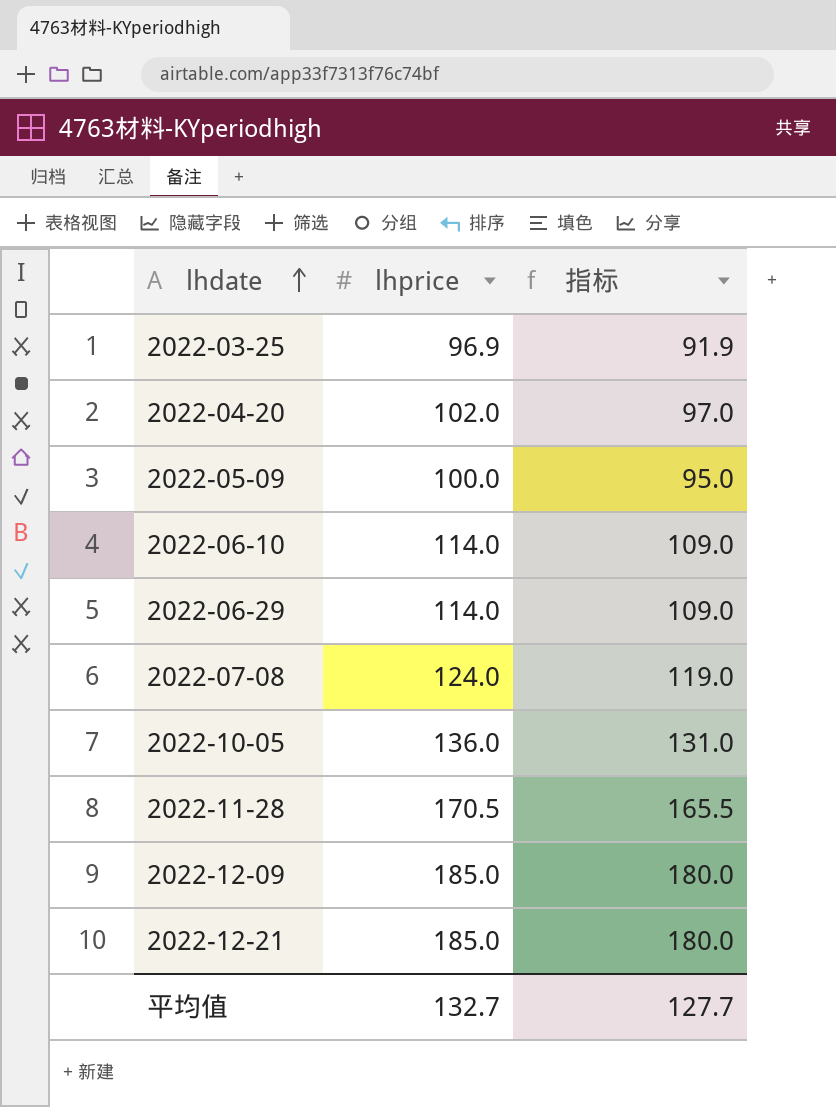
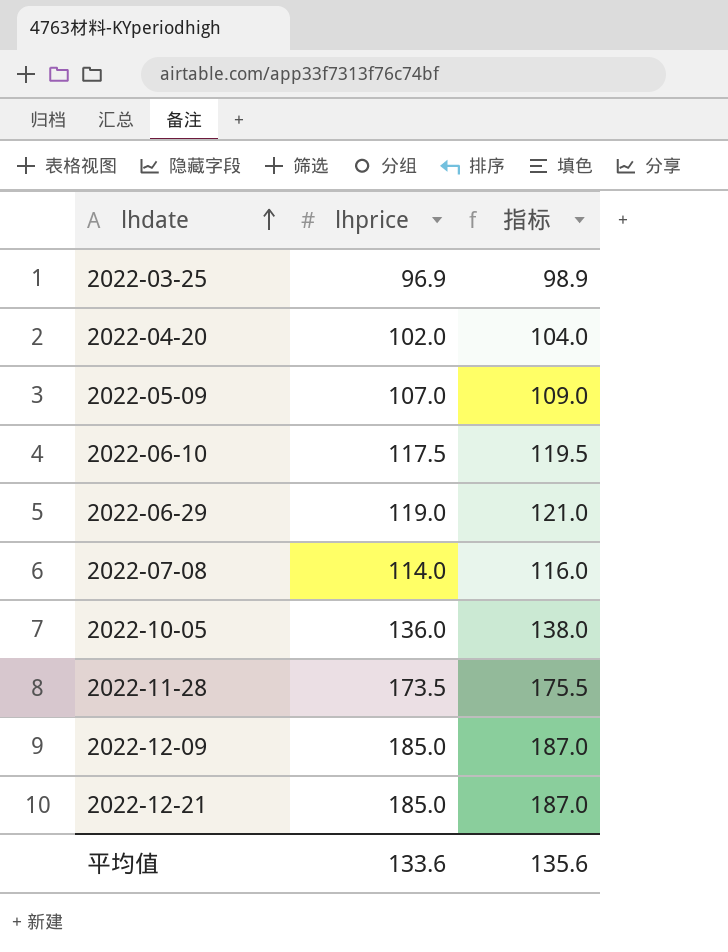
column 指标 | formula: [lhprice] - 5 -> [lhprice] + 2
2022-05-09 | lhprice: 100.0 -> 107.0
2022-06-10 | lhprice: 114.0 -> 117.5
2022-06-29 | lhprice: 114.0 -> 119.0
2022-07-08 | lhprice: 124.0 -> 114.0
2022-11-28 | lhprice: 170.5 -> 173.5
平均值 | lhprice: 132.7 -> 133.6
平均值 | 指标: 127.7 -> 135.6

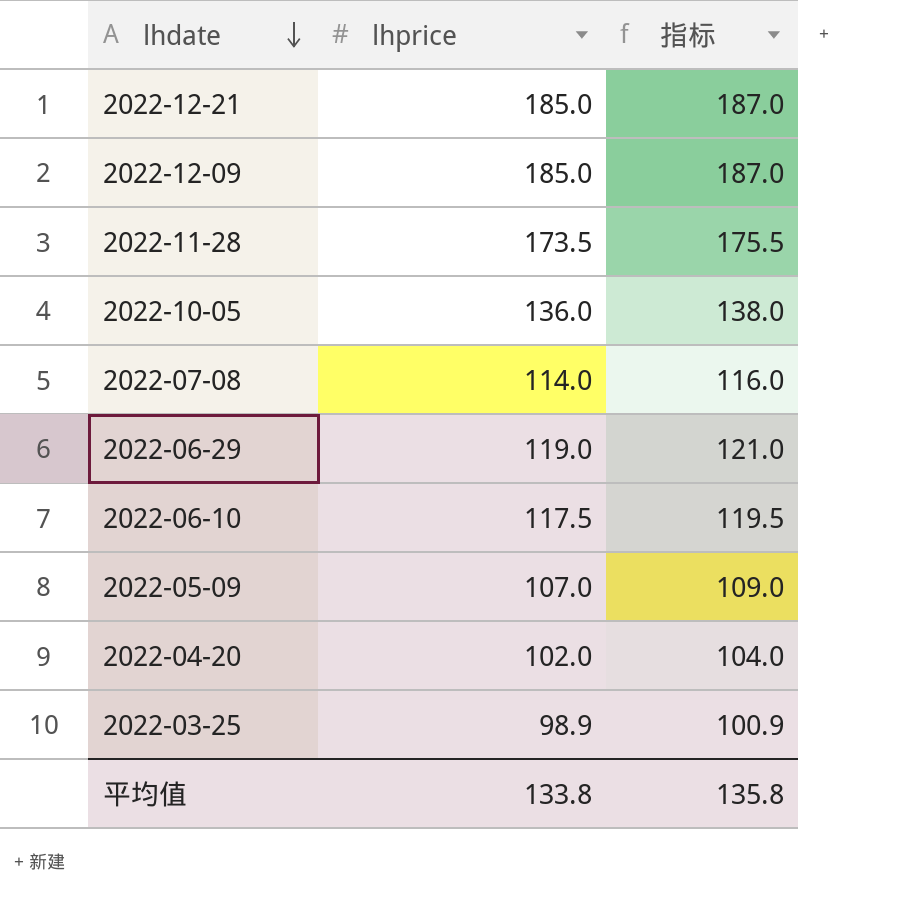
row order: lhdate ascending -> lhdate descending
2022-03-25 | lhprice: 96.9 -> 98.9
2022-03-25 | 指标: 98.9 -> 100.9
平均值 | lhprice: 133.6 -> 133.8
平均值 | 指标: 135.6 -> 135.8

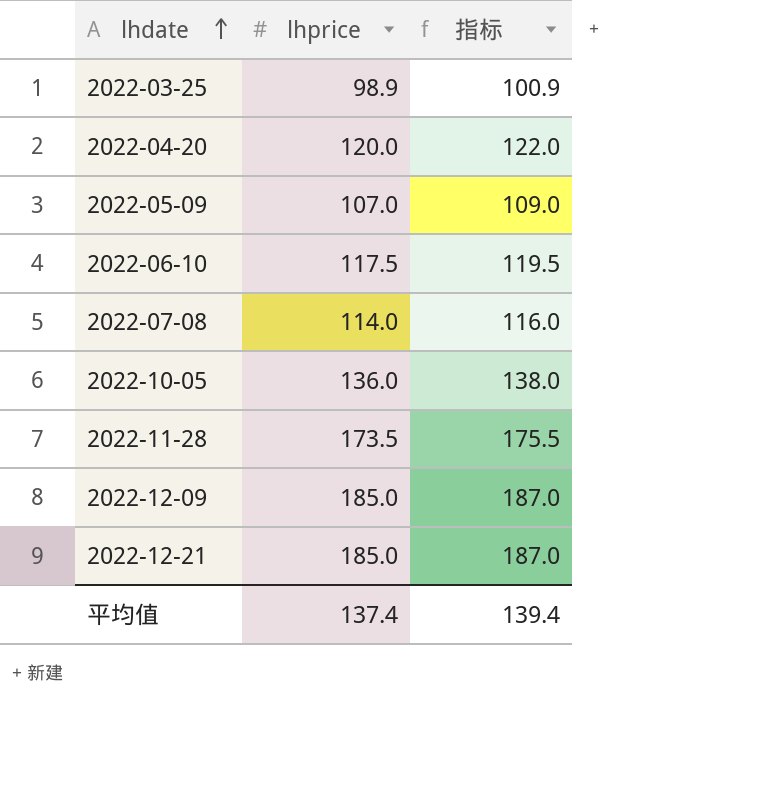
row order: lhdate descending -> lhdate ascending
row 2022-06-29: 119.0 | 121.0 -> none
2022-04-20 | lhprice: 102.0 -> 120.0
2022-04-20 | 指标: 104.0 -> 122.0
平均值 | lhprice: 133.8 -> 137.4
平均值 | 指标: 135.8 -> 139.4

